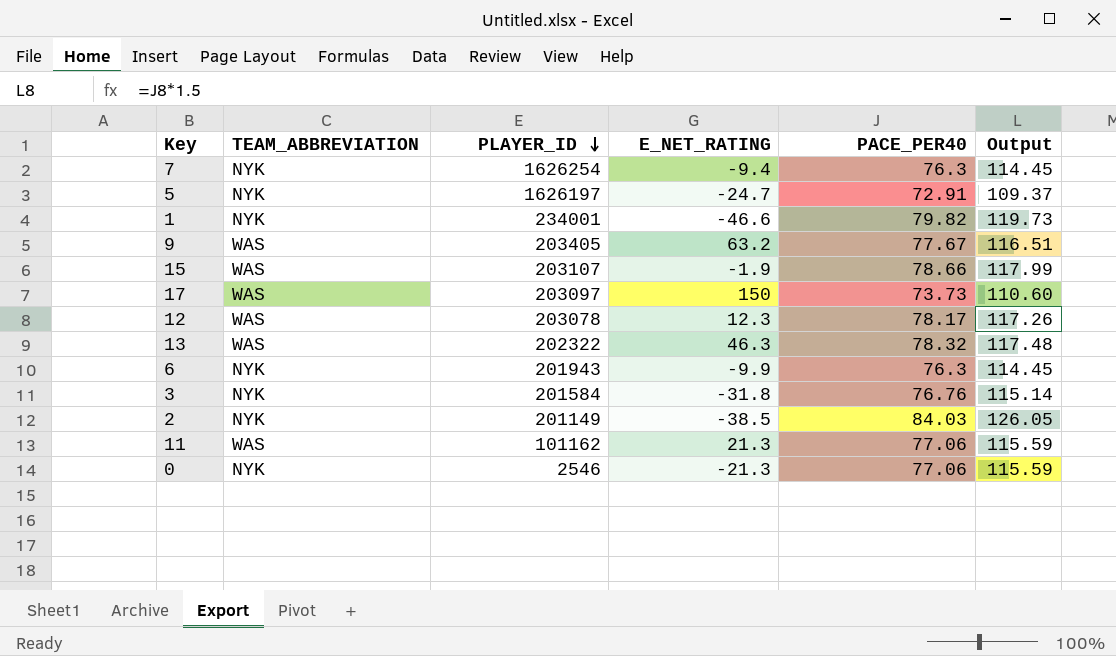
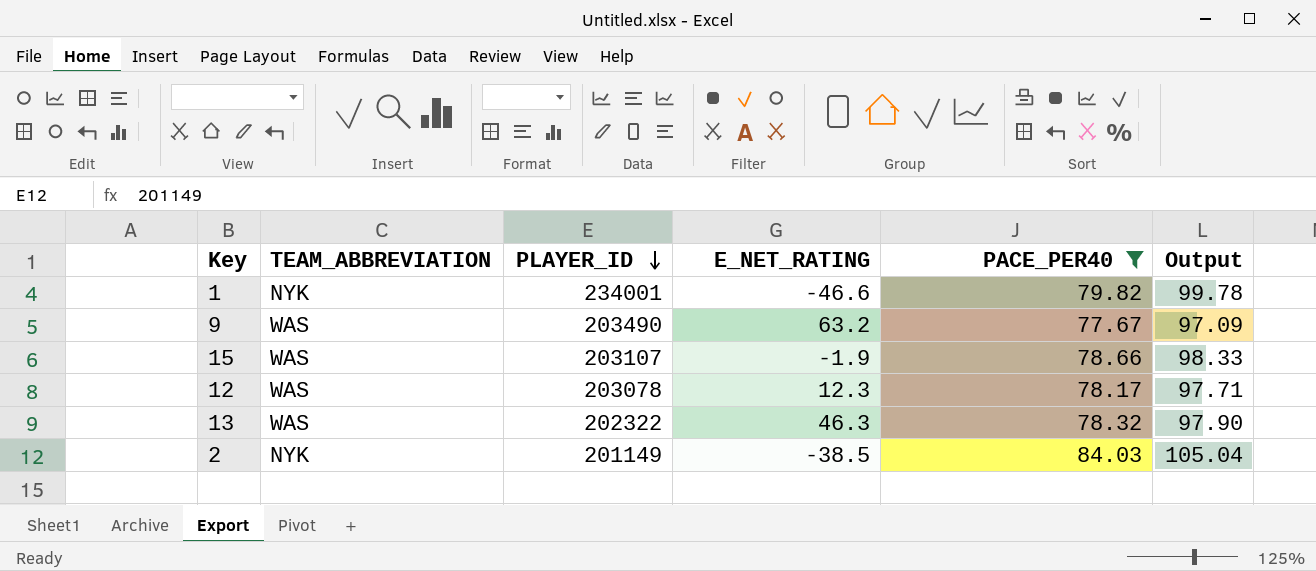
filter: none -> PACE_PER40 >= 77.67
column Output | formula: [PACE_PER40] * 1.5 -> [PACE_PER40] * 1.25
9 | PLAYER_ID: 203405 -> 203490

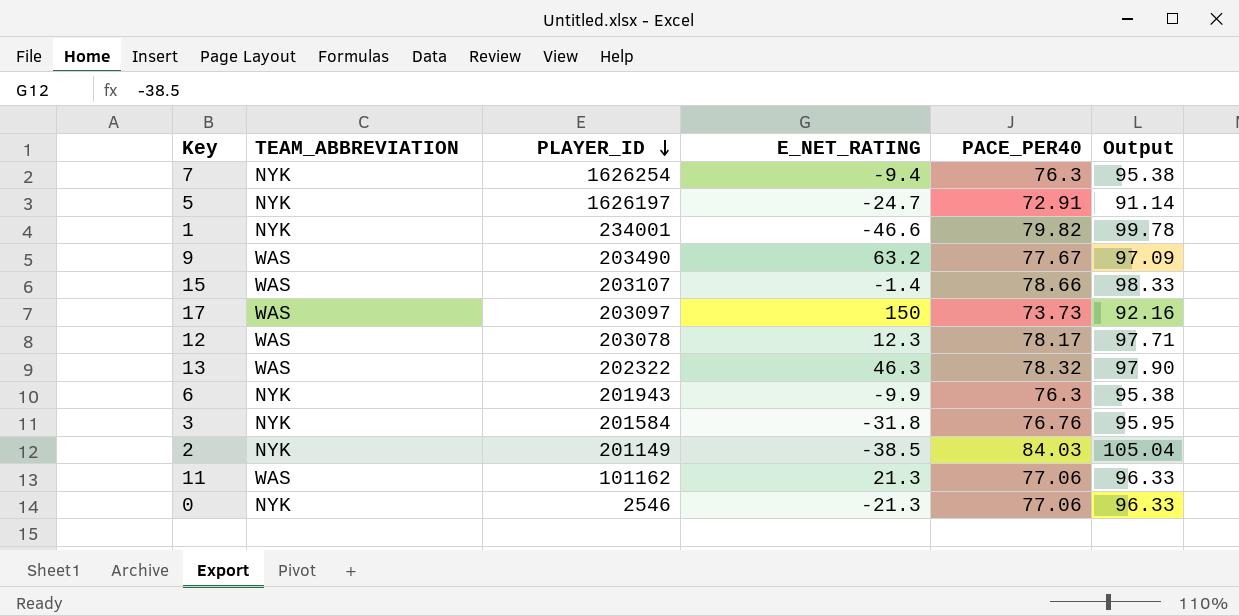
filter: PACE_PER40 >= 77.67 -> none
15 | E_NET_RATING: -1.9 -> -1.4

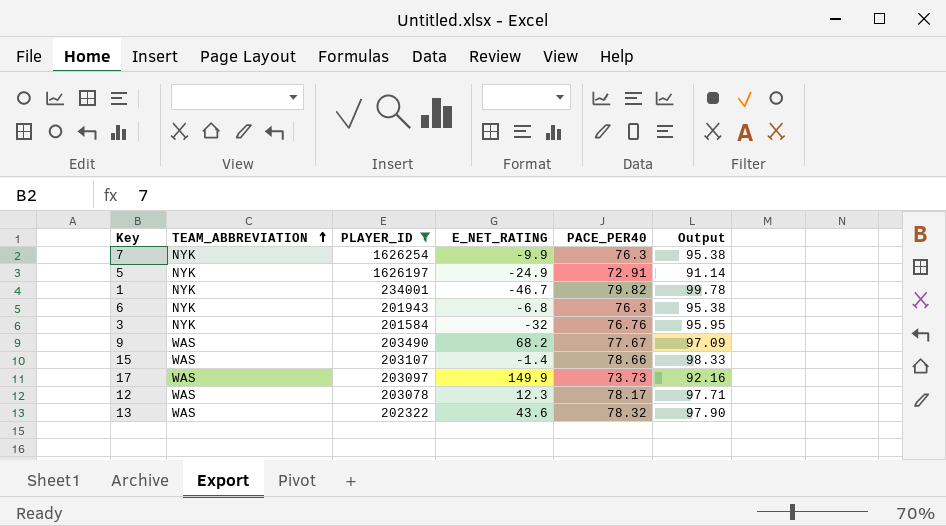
filter: none -> PLAYER_ID >= 201584
row order: PLAYER_ID descending -> TEAM_ABBREVIATION ascending
7 | E_NET_RATING: -9.4 -> -9.9
5 | E_NET_RATING: -24.7 -> -24.9
1 | E_NET_RATING: -46.6 -> -46.7
6 | E_NET_RATING: -9.9 -> -6.8
3 | E_NET_RATING: -31.8 -> -32
9 | E_NET_RATING: 63.2 -> 68.2
17 | E_NET_RATING: 150 -> 149.9
13 | E_NET_RATING: 46.3 -> 43.6

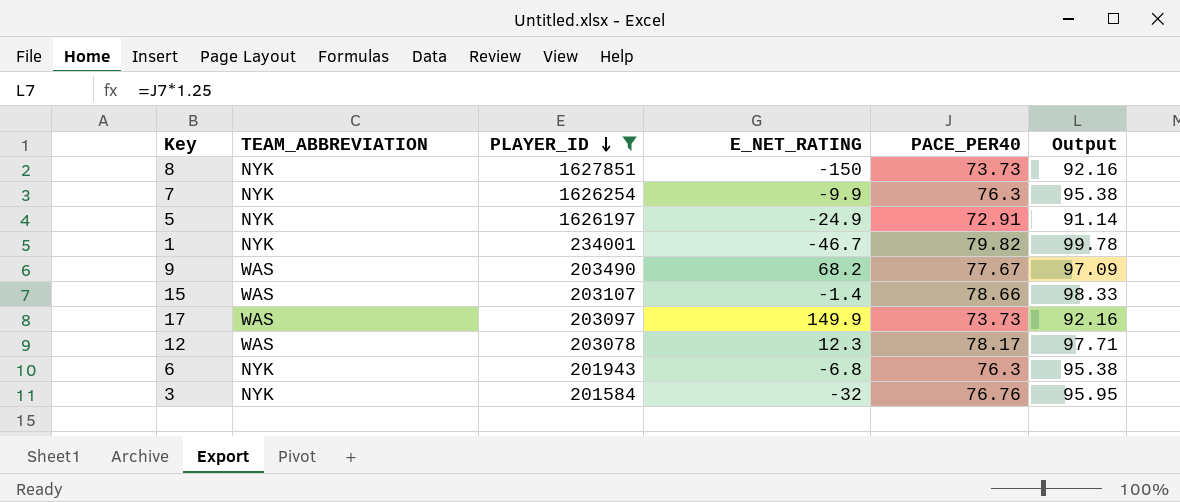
row order: TEAM_ABBREVIATION ascending -> PLAYER_ID descending
row 13: WAS | 202322 | 43.6 | 78.32 | 97.90 -> none
row 8: none -> NYK | 1627851 | -150 | 73.73 | 92.16

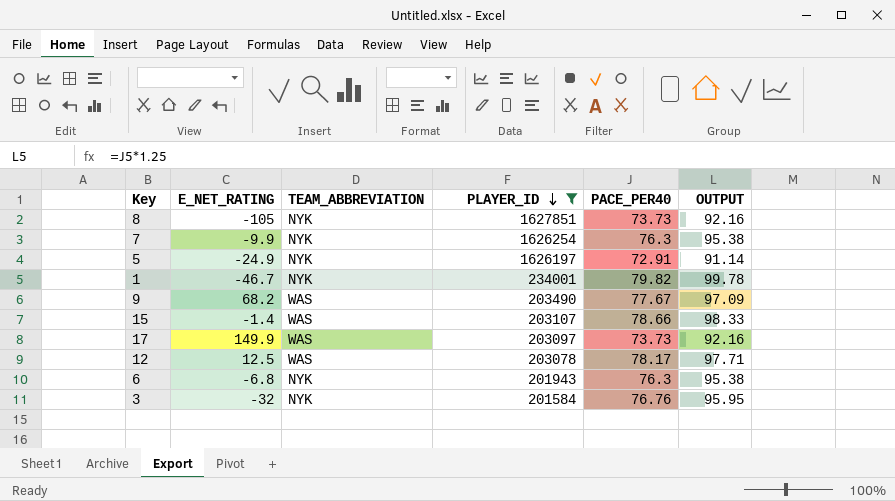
column E_NET_RATING | position: 4 -> 2
column name: Output -> OUTPUT
8 | E_NET_RATING: -150 -> -105
12 | E_NET_RATING: 12.3 -> 12.5

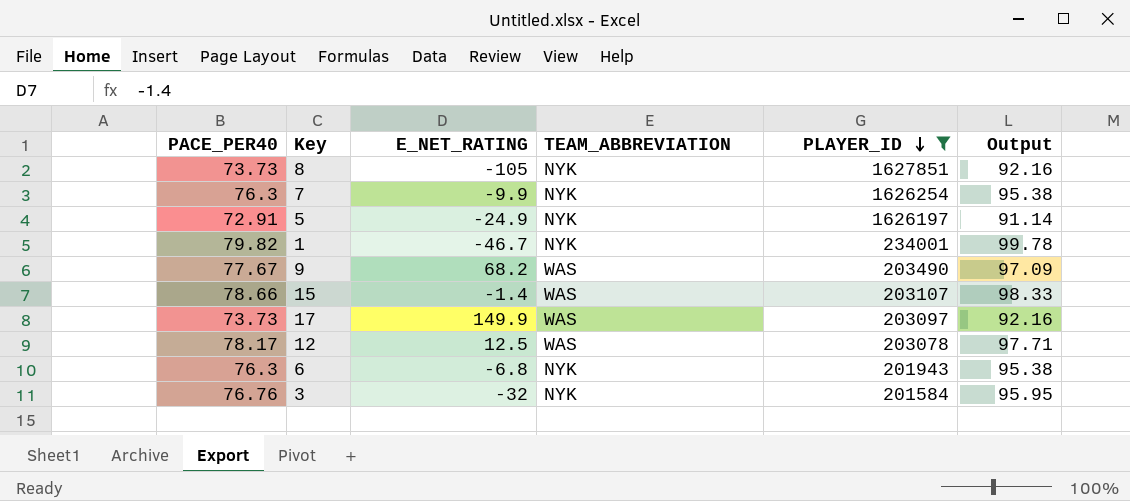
column PACE_PER40 | position: 5 -> 1
column name: OUTPUT -> Output

